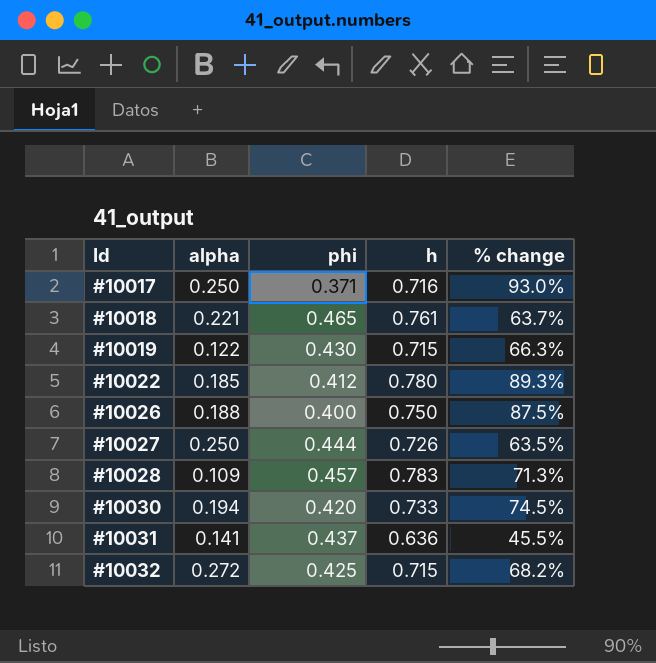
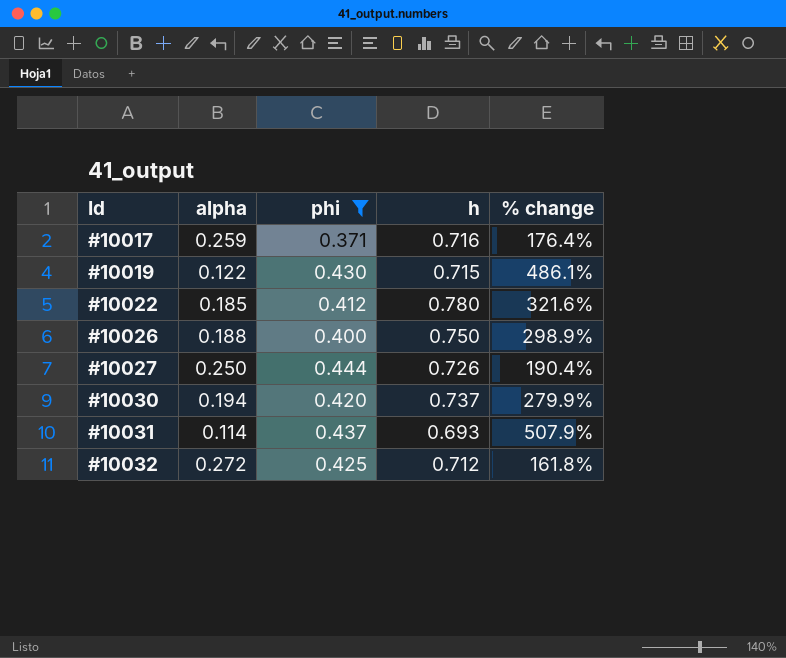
filter: none -> phi <= 0.444
column % change | formula: ([h] - [phi]) / [phi] -> ([h] - [alpha]) / [alpha]
#10017 | alpha: 0.250 -> 0.259
#10030 | h: 0.733 -> 0.737
#10031 | alpha: 0.141 -> 0.114
#10031 | h: 0.636 -> 0.693
#10032 | h: 0.715 -> 0.712

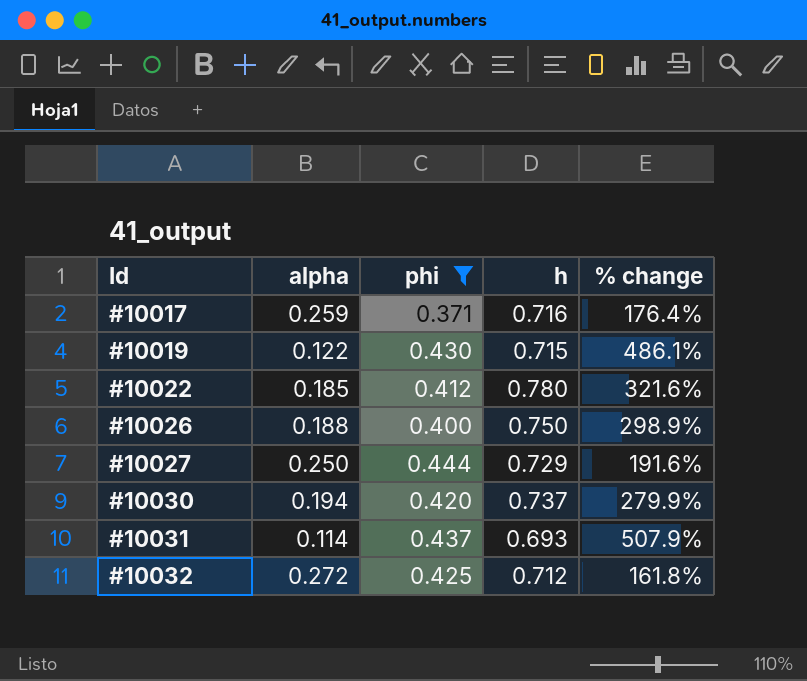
#10027 | h: 0.726 -> 0.729
#10027 | % change: 190.4% -> 191.6%

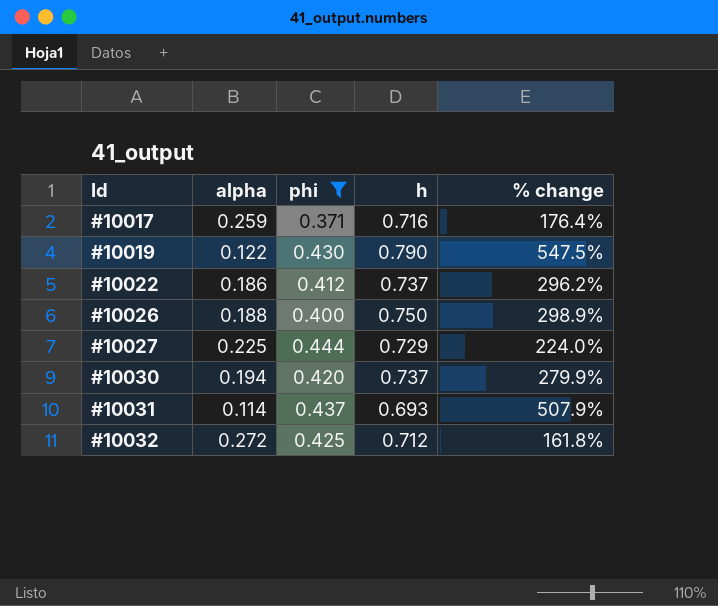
#10019 | h: 0.715 -> 0.790
#10019 | % change: 486.1% -> 547.5%
#10022 | alpha: 0.185 -> 0.186
#10022 | h: 0.780 -> 0.737
#10022 | % change: 321.6% -> 296.2%
#10027 | alpha: 0.250 -> 0.225
#10027 | % change: 191.6% -> 224.0%

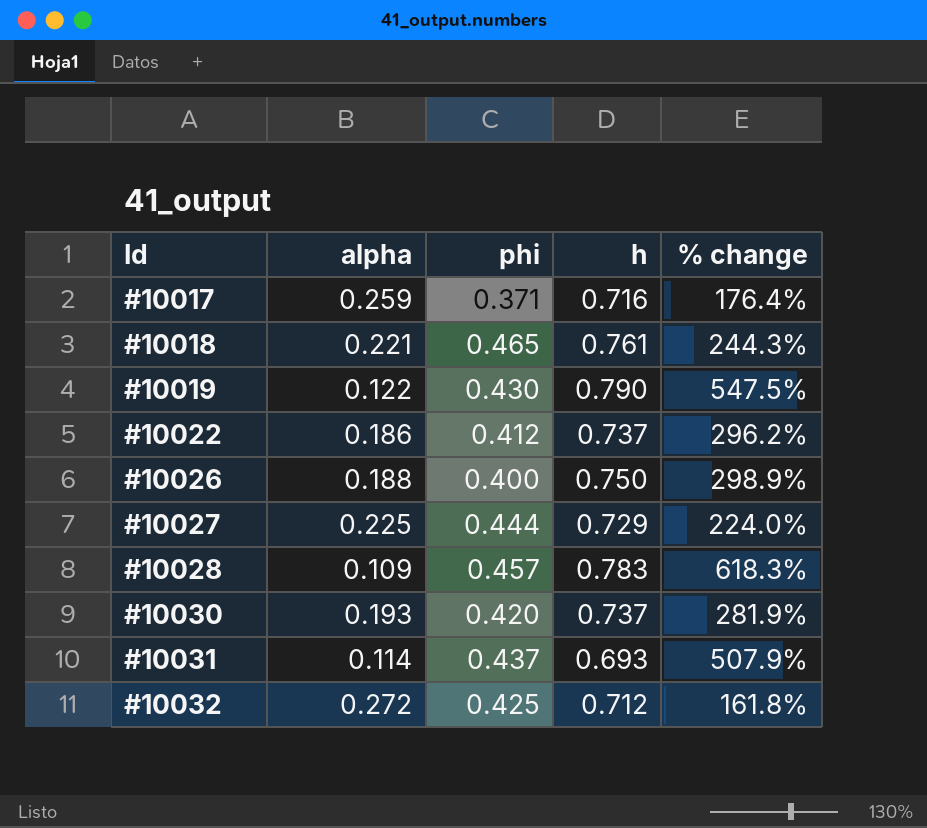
filter: phi <= 0.444 -> none
#10030 | alpha: 0.194 -> 0.193
#10030 | % change: 279.9% -> 281.9%

